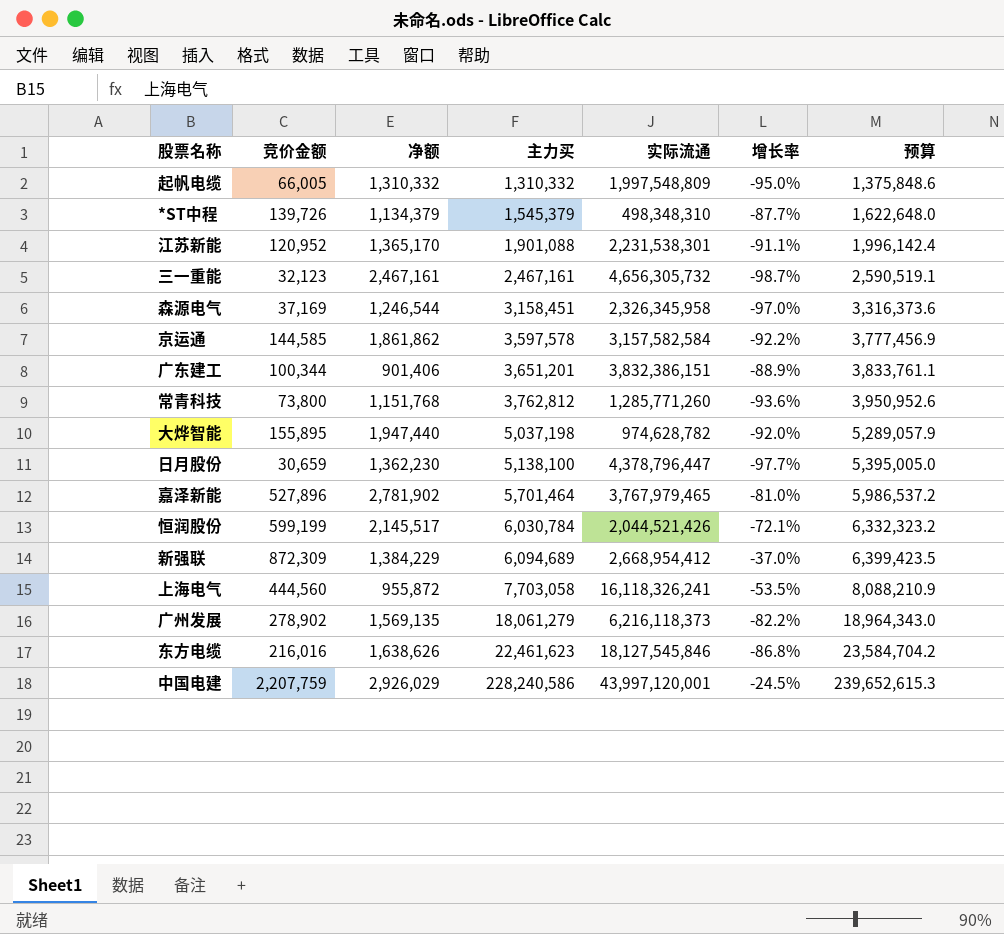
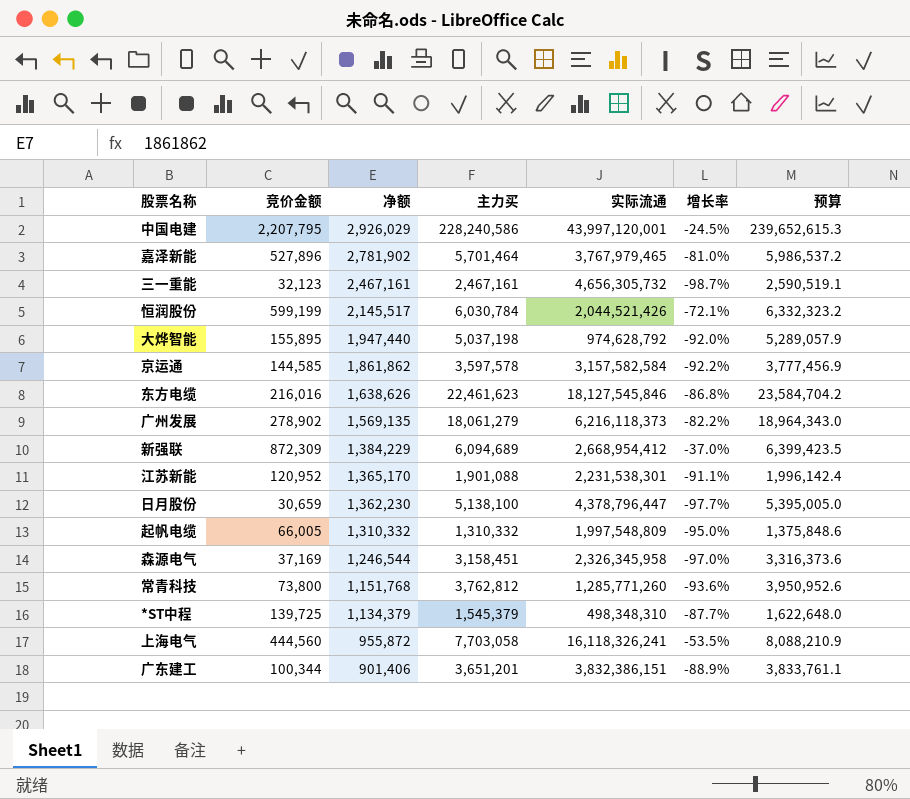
row order: 主力买 ascending -> 净额 descending
中国电建 | 竞价金额: 2,207,759 -> 2,207,795
大烨智能 | 实际流通: 974,628,782 -> 974,628,792
*ST中程 | 竞价金额: 139,726 -> 139,725

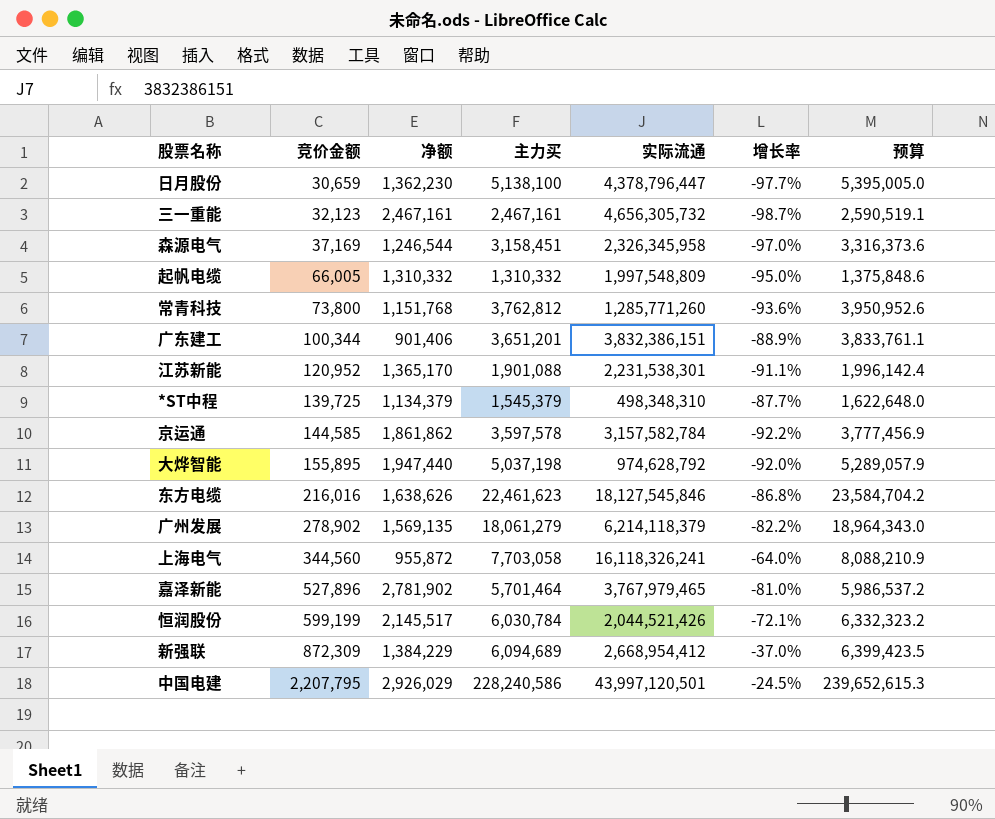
row order: 净额 descending -> 竞价金额 ascending
京运通 | 实际流通: 3,157,582,584 -> 3,157,582,784
广州发展 | 实际流通: 6,216,118,373 -> 6,214,118,379
上海电气 | 竞价金额: 444,560 -> 344,560
上海电气 | 增长率: -53.5% -> -64.0%
中国电建 | 实际流通: 43,997,120,001 -> 43,997,120,501

